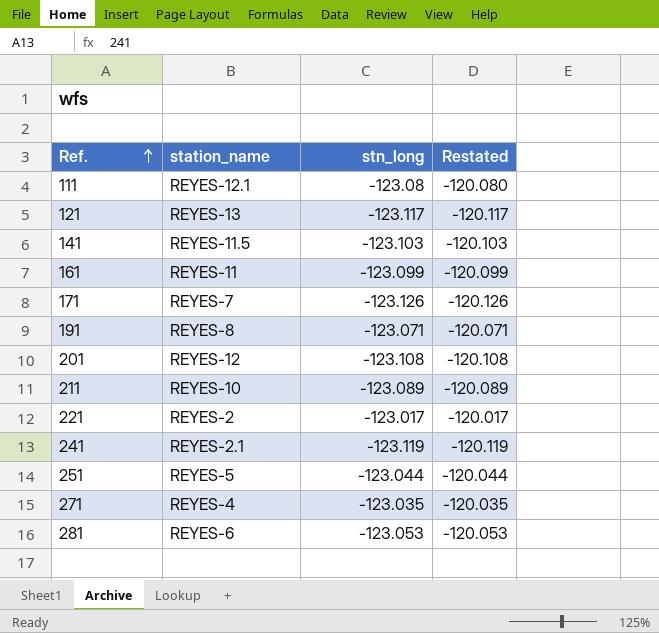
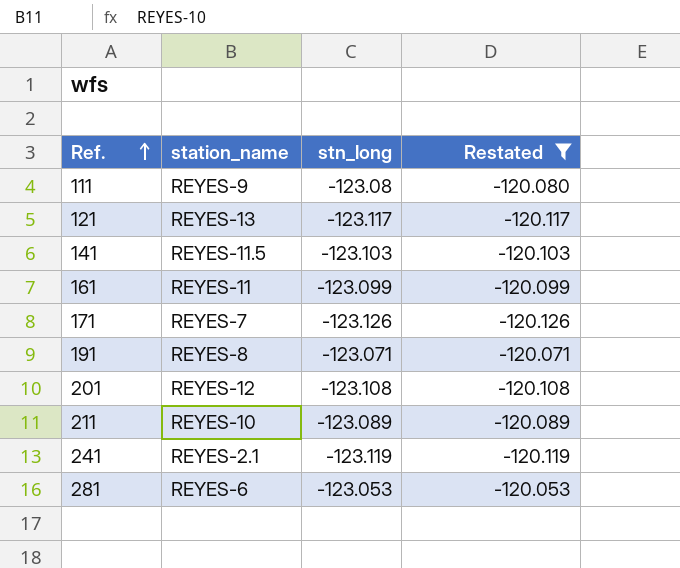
filter: none -> Restated <= -120.053
111 | station_name: REYES-12.1 -> REYES-9

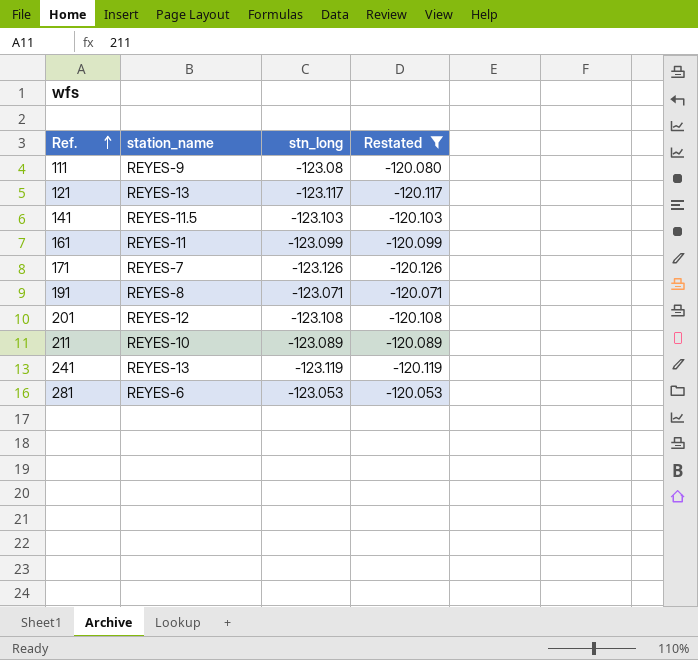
241 | station_name: REYES-2.1 -> REYES-13

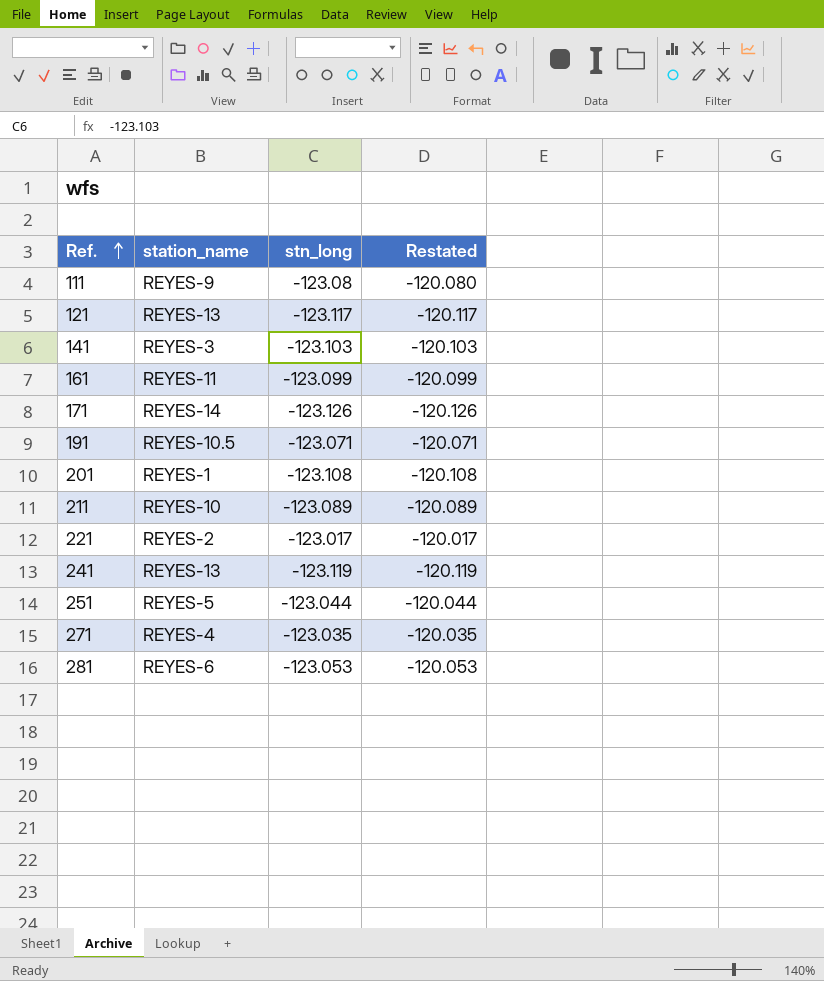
filter: Restated <= -120.053 -> none
141 | station_name: REYES-11.5 -> REYES-3
171 | station_name: REYES-7 -> REYES-14
191 | station_name: REYES-8 -> REYES-10.5
201 | station_name: REYES-12 -> REYES-1

